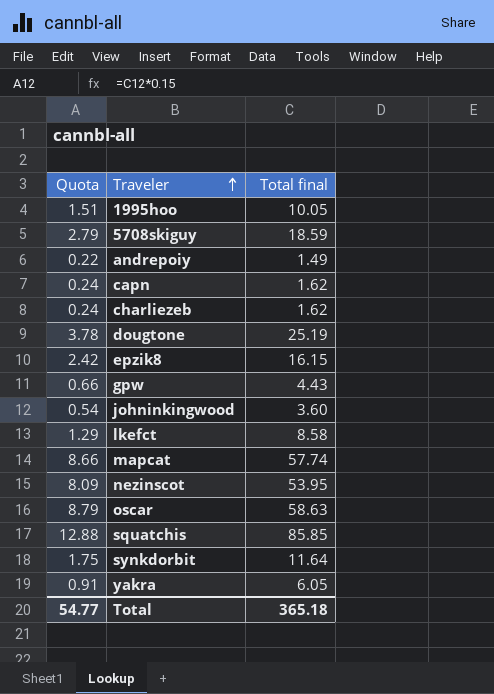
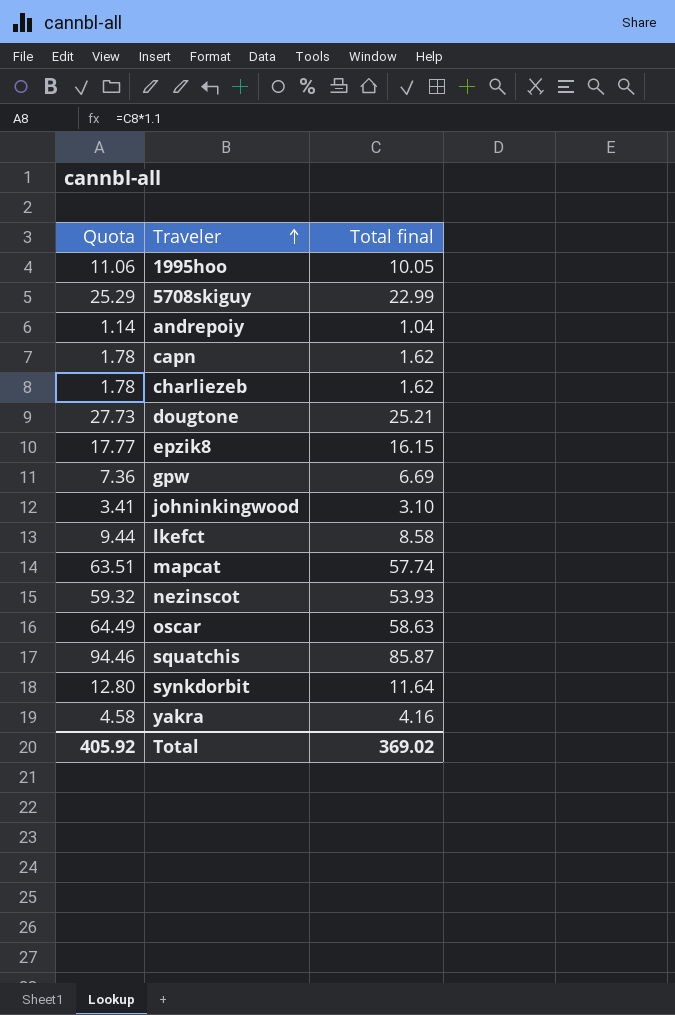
column Quota | formula: [Total final] * 0.15 -> [Total final] * 1.1
5708skiguy | Total final: 18.59 -> 22.99
andrepoiy | Total final: 1.49 -> 1.04
dougtone | Total final: 25.19 -> 25.21
gpw | Total final: 4.43 -> 6.69
johninkingwood | Total final: 3.60 -> 3.10
nezinscot | Total final: 53.95 -> 53.93
squatchis | Total final: 85.85 -> 85.87
yakra | Total final: 6.05 -> 4.16
Total | Quota: 54.77 -> 405.92
Total | Total final: 365.18 -> 369.02

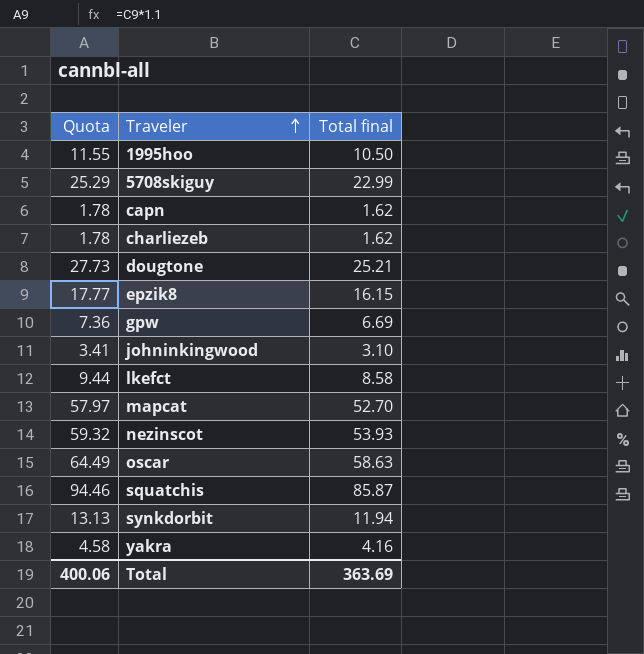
row andrepoiy: 1.14 | 1.04 -> none
1995hoo | Quota: 11.06 -> 11.55
1995hoo | Total final: 10.05 -> 10.50
mapcat | Quota: 63.51 -> 57.97
mapcat | Total final: 57.74 -> 52.70
synkdorbit | Quota: 12.80 -> 13.13
synkdorbit | Total final: 11.64 -> 11.94
Total | Quota: 405.92 -> 400.06
Total | Total final: 369.02 -> 363.69

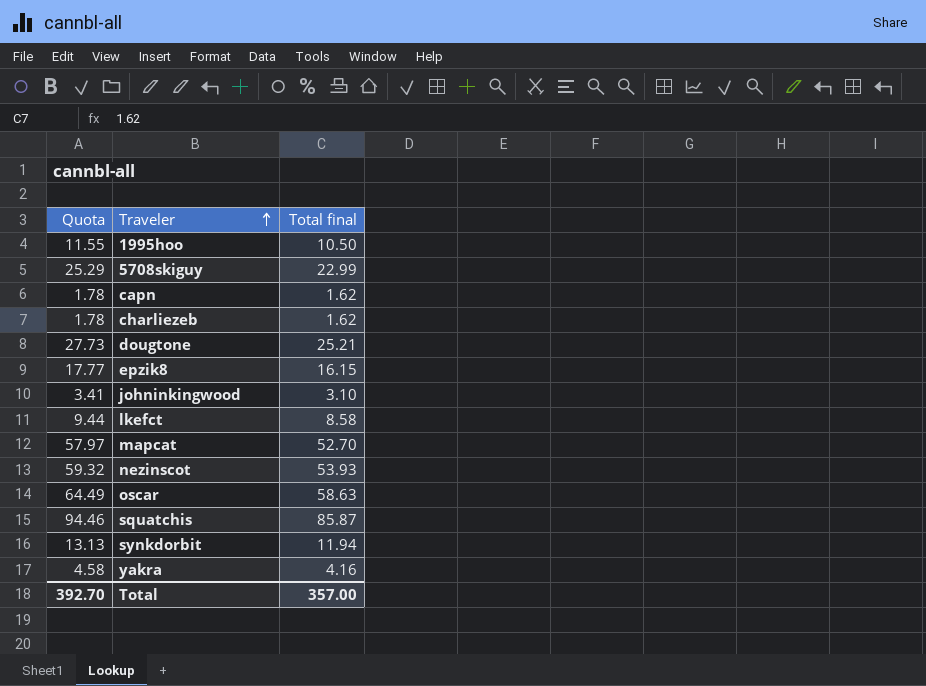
row gpw: 7.36 | 6.69 -> none
Total | Quota: 400.06 -> 392.70
Total | Total final: 363.69 -> 357.00

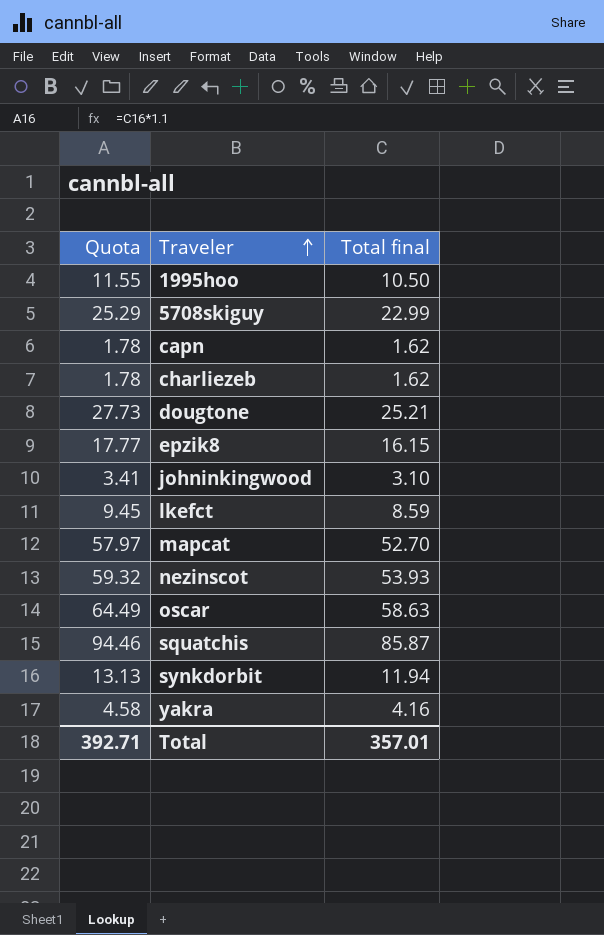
lkefct | Quota: 9.44 -> 9.45
lkefct | Total final: 8.58 -> 8.59
Total | Quota: 392.70 -> 392.71
Total | Total final: 357.00 -> 357.01

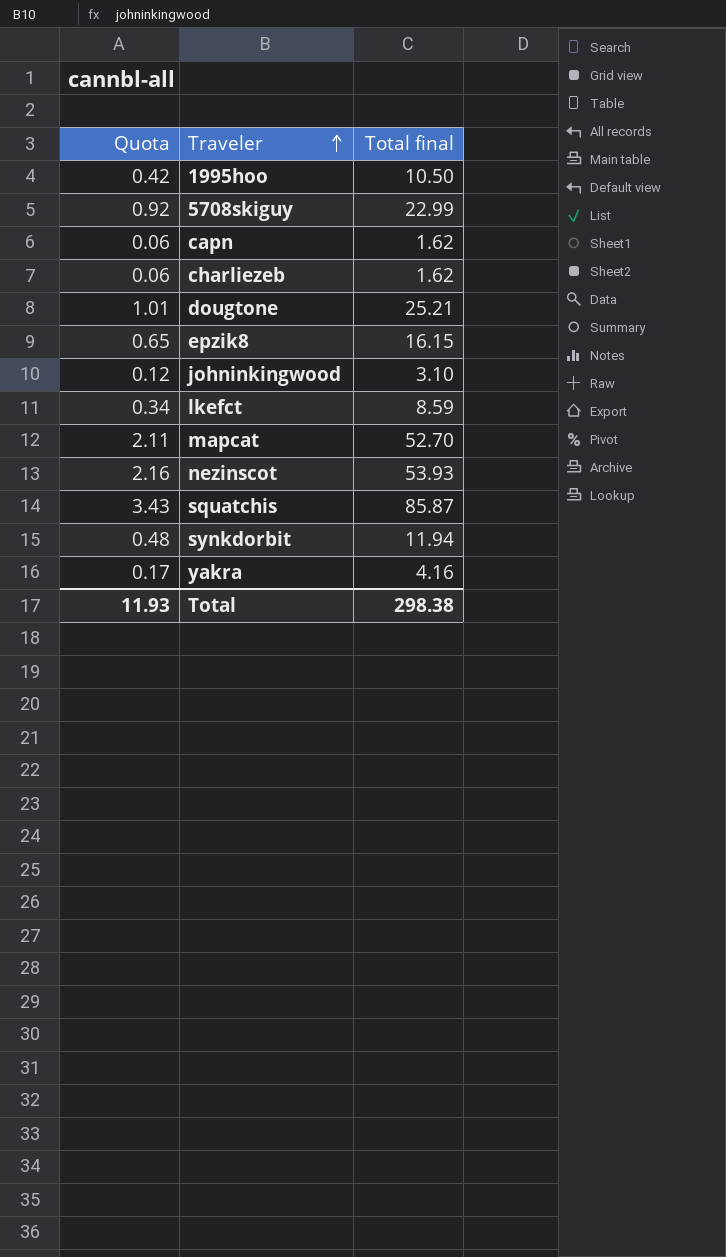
column Quota | formula: [Total final] * 1.1 -> [Total final] * 0.04
row oscar: 64.49 | 58.63 -> none
Total | Quota: 392.71 -> 11.93
Total | Total final: 357.01 -> 298.38

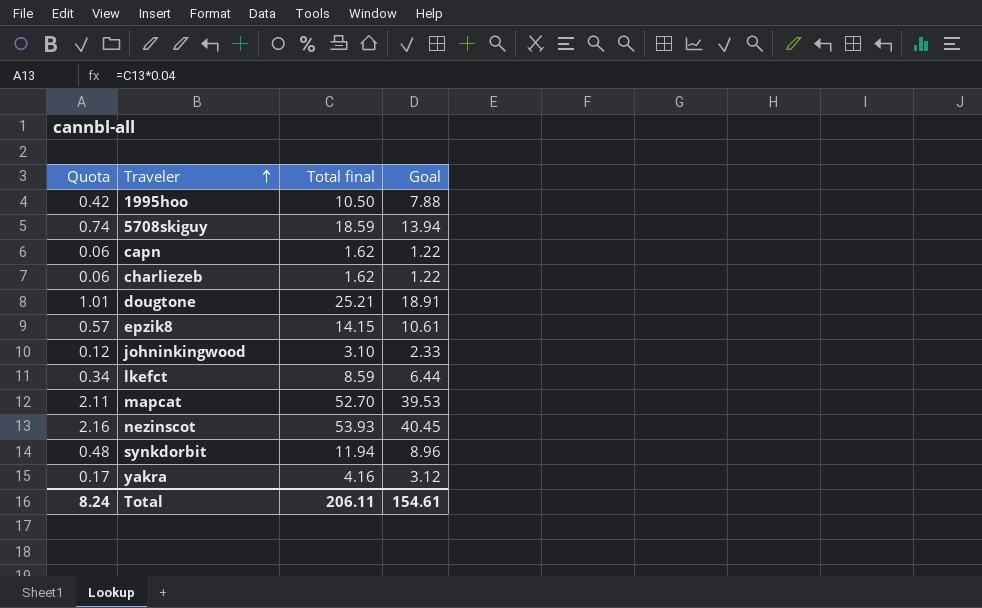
column Goal | formula: none -> [Total final] * 0.75
row squatchis: 3.43 | 85.87 -> none
5708skiguy | Quota: 0.92 -> 0.74
5708skiguy | Total final: 22.99 -> 18.59
epzik8 | Quota: 0.65 -> 0.57
epzik8 | Total final: 16.15 -> 14.15
Total | Quota: 11.93 -> 8.24
Total | Total final: 298.38 -> 206.11

